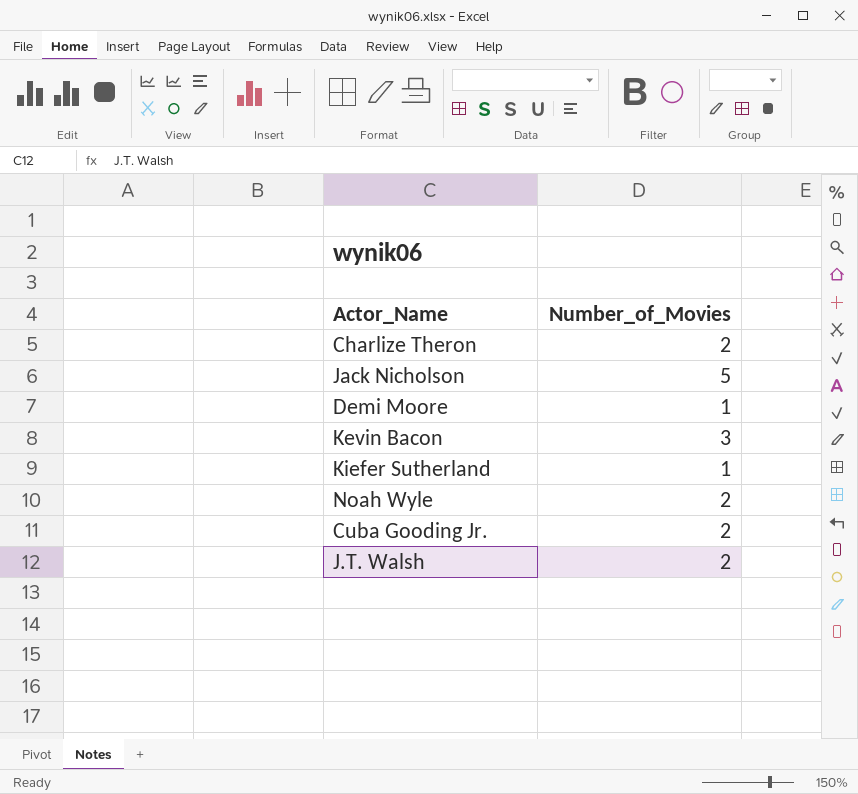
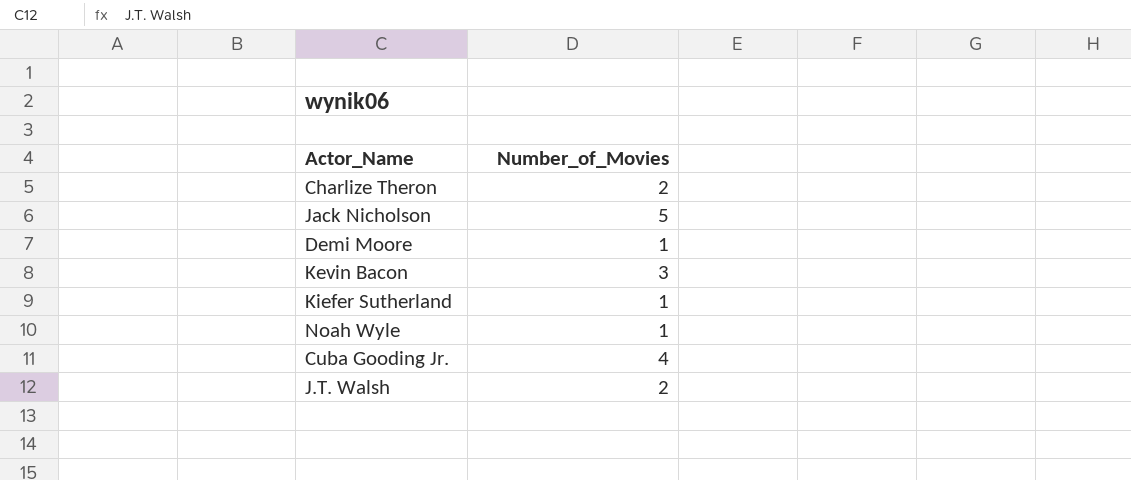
Noah Wyle | Number_of_Movies: 2 -> 1
Cuba Gooding Jr. | Number_of_Movies: 2 -> 4

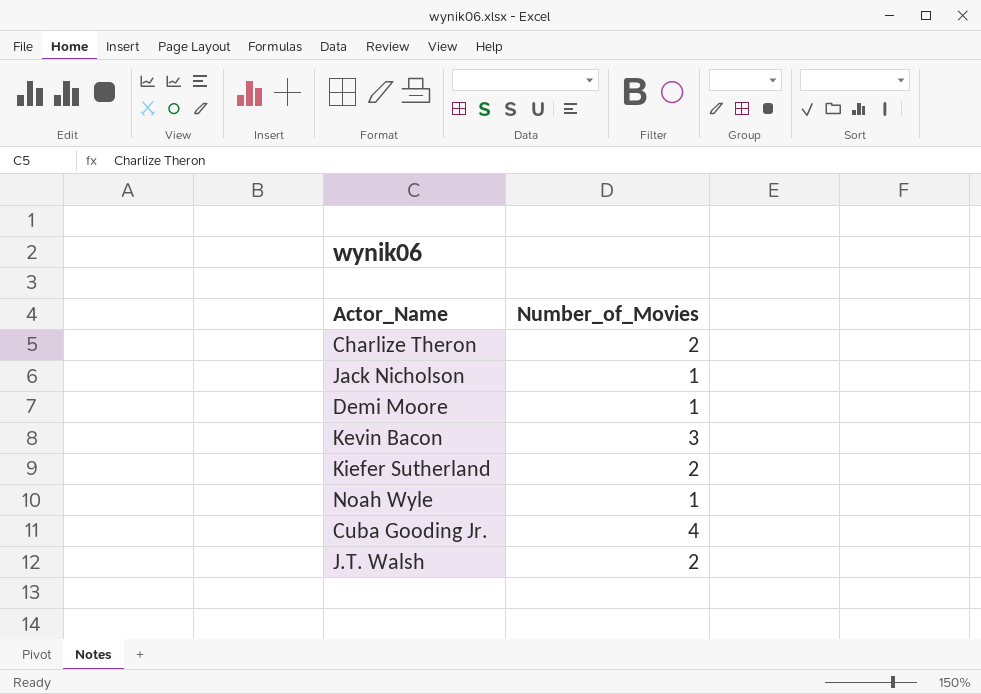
Jack Nicholson | Number_of_Movies: 5 -> 1
Kiefer Sutherland | Number_of_Movies: 1 -> 2

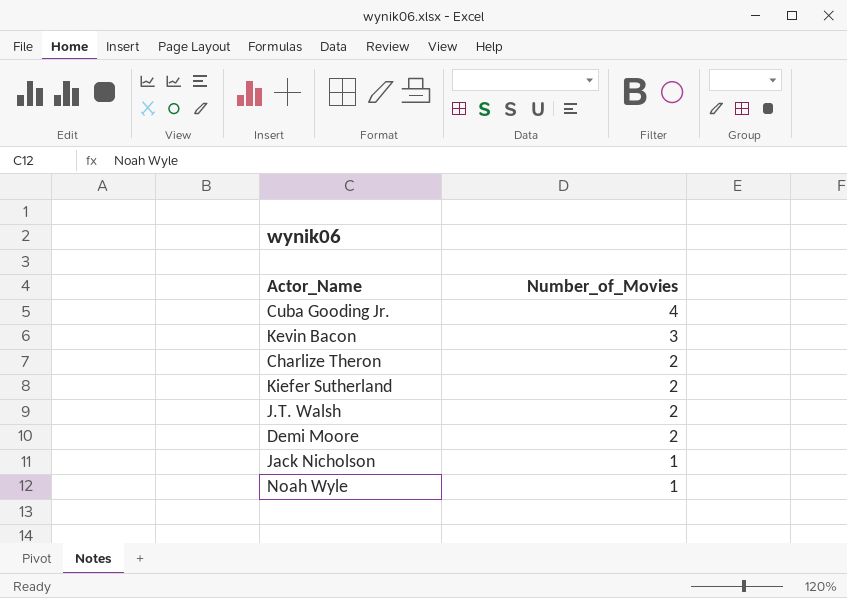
row order: none -> Number_of_Movies descending
Demi Moore | Number_of_Movies: 1 -> 2

